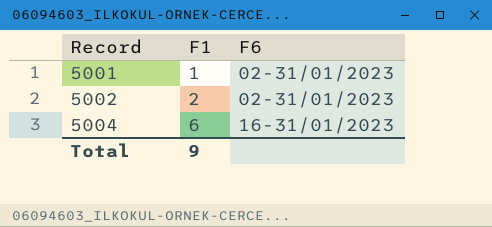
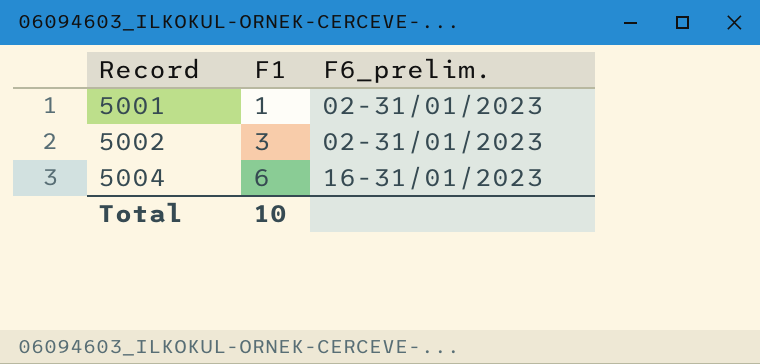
column name: F6 -> F6_prelim.
5002 | F1: 2 -> 3
Total | F1: 9 -> 10

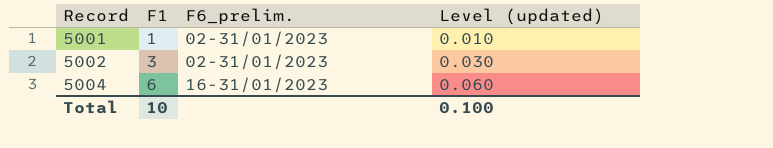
column Level (updated) | formula: none -> [F1] * 0.01

